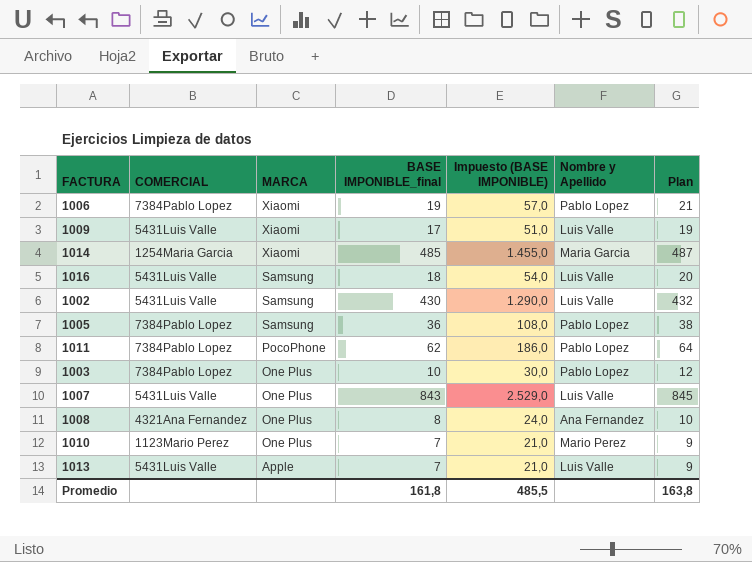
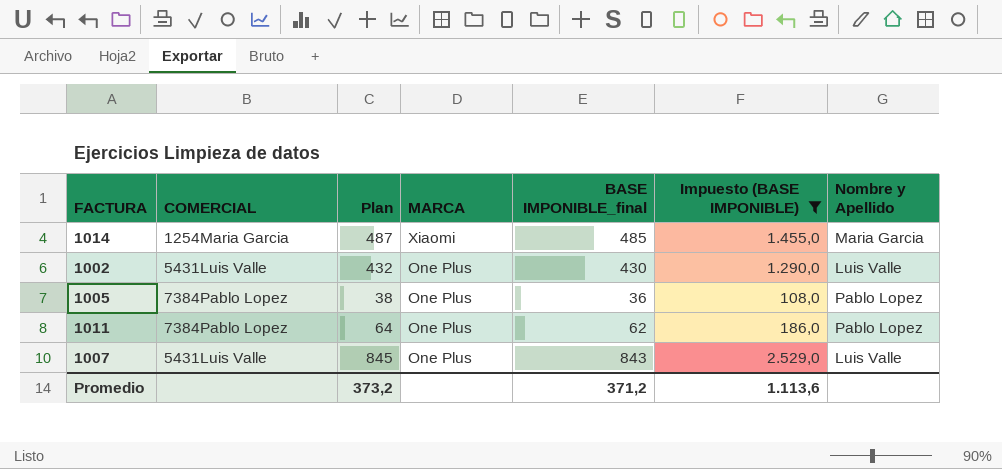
filter: none -> Impuesto (BASE IMPONIBLE) >= 108,0
column Plan | position: 7 -> 3
1002 | MARCA: Samsung -> One Plus
1005 | MARCA: Samsung -> One Plus
1011 | MARCA: PocoPhone -> One Plus
Promedio | Plan: 163,8 -> 373,2
Promedio | BASE IMPONIBLE_final: 161,8 -> 371,2
Promedio | Impuesto (BASE IMPONIBLE): 485,5 -> 1.113,6

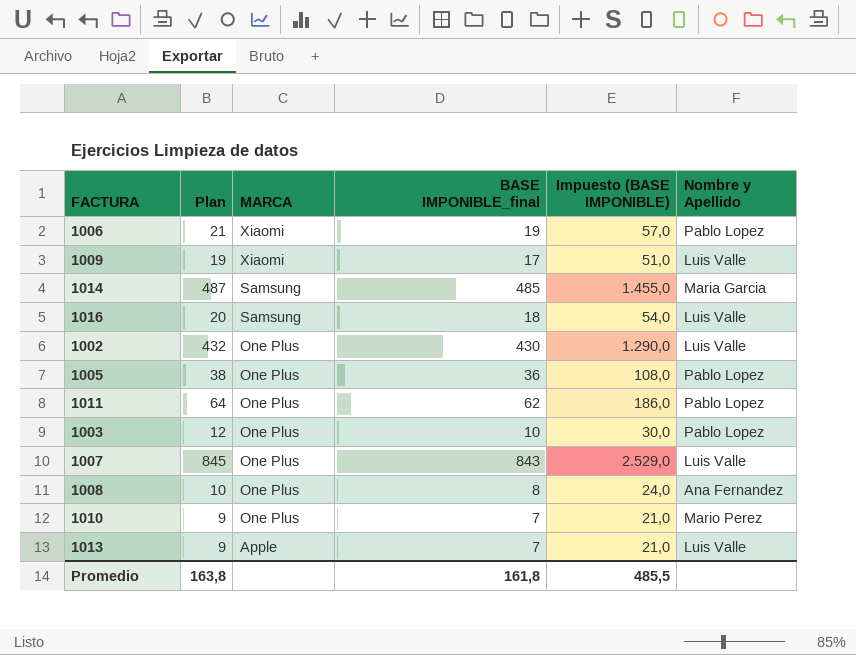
filter: Impuesto (BASE IMPONIBLE) >= 108,0 -> none
column COMERCIAL | position: 2 -> none
1014 | MARCA: Xiaomi -> Samsung
Promedio | Plan: 373,2 -> 163,8
Promedio | BASE IMPONIBLE_final: 371,2 -> 161,8
Promedio | Impuesto (BASE IMPONIBLE): 1.113,6 -> 485,5

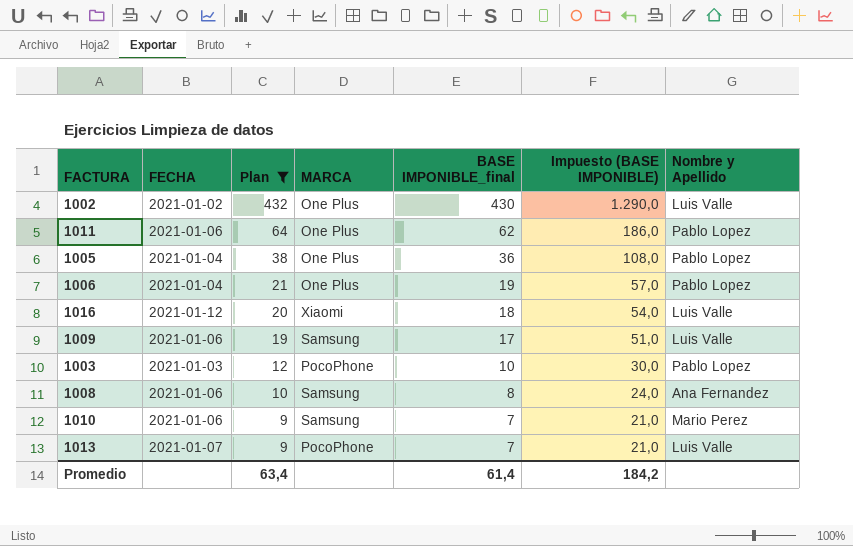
filter: none -> Plan <= 432
row order: MARCA descending -> Plan descending
column FECHA | position: none -> 2
1006 | MARCA: Xiaomi -> One Plus
1016 | MARCA: Samsung -> Xiaomi
1009 | MARCA: Xiaomi -> Samsung
1003 | MARCA: One Plus -> PocoPhone
1008 | MARCA: One Plus -> Samsung
1010 | MARCA: One Plus -> Samsung
1013 | MARCA: Apple -> PocoPhone
Promedio | Plan: 163,8 -> 63,4
Promedio | BASE IMPONIBLE_final: 161,8 -> 61,4
Promedio | Impuesto (BASE IMPONIBLE): 485,5 -> 184,2

